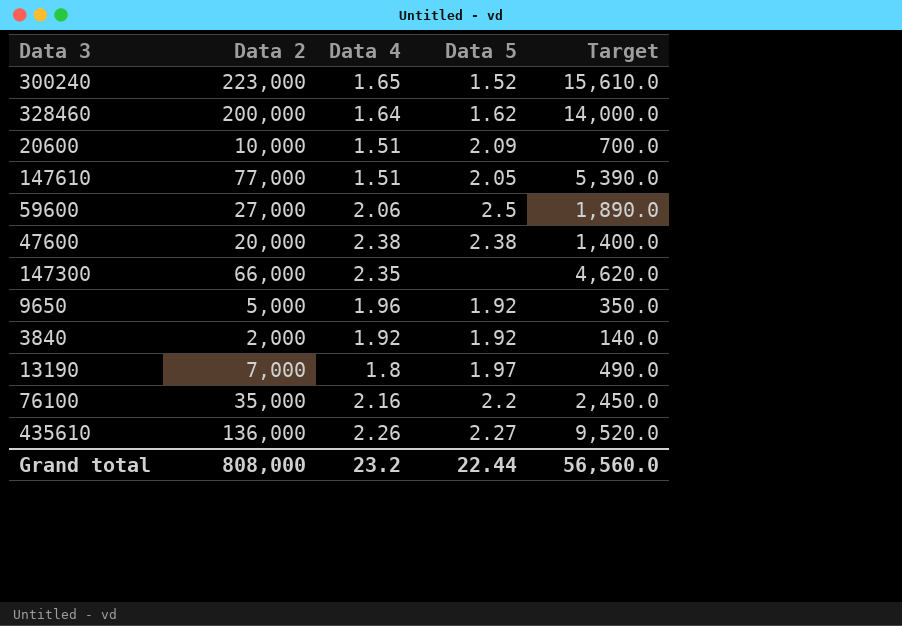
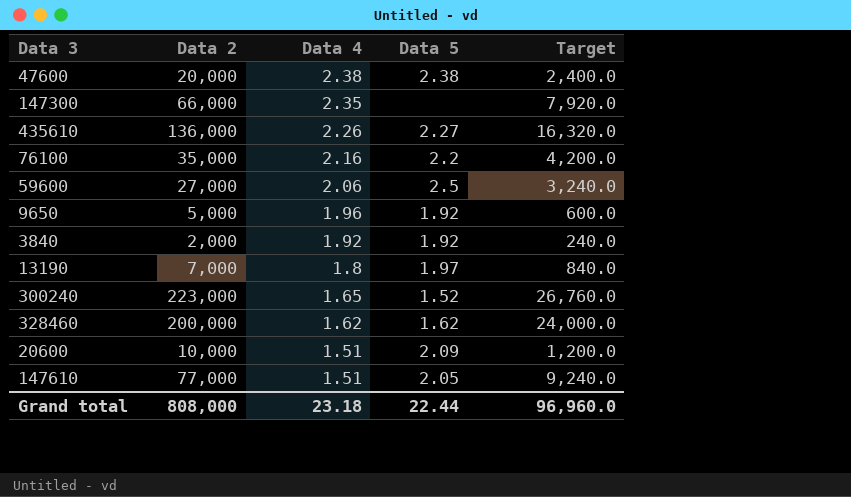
row order: none -> Data 4 descending
column Target | formula: [Data 2] * 0.07 -> [Data 2] * 0.12
328460 | Data 4: 1.64 -> 1.62
Grand total | Data 4: 23.2 -> 23.18
Grand total | Target: 56,560.0 -> 96,960.0

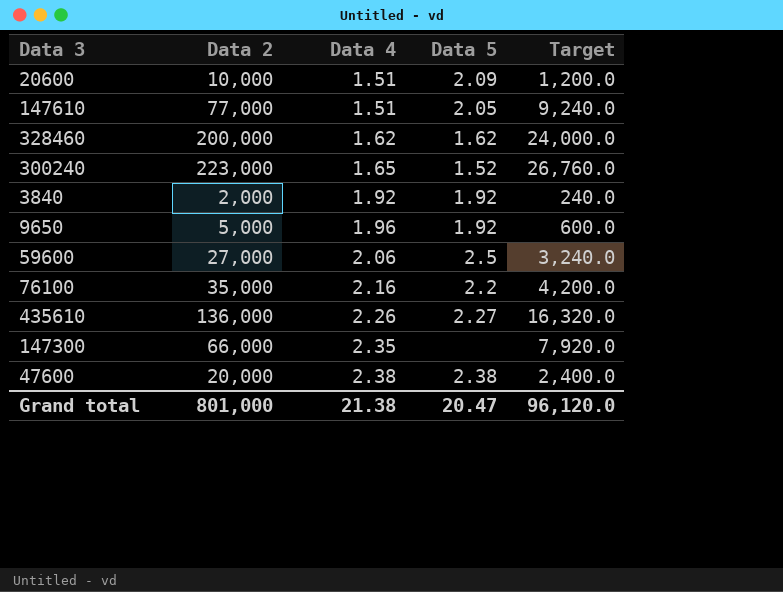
row order: Data 4 descending -> Data 4 ascending
row 13190: 7,000 | 1.8 | 1.97 | 840.0 -> none
Grand total | Data 2: 808,000 -> 801,000
Grand total | Data 4: 23.18 -> 21.38
Grand total | Data 5: 22.44 -> 20.47
Grand total | Target: 96,960.0 -> 96,120.0

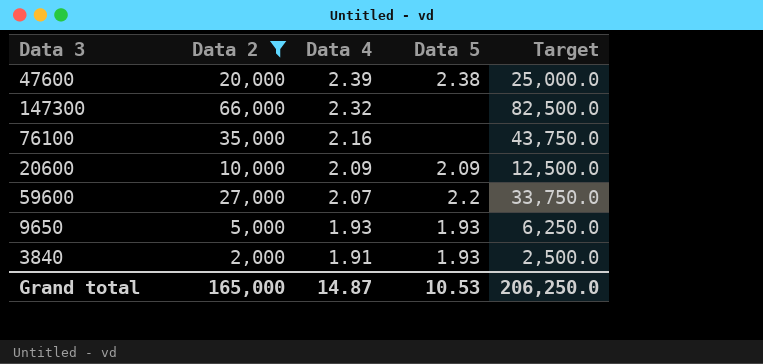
filter: none -> Data 2 <= 66,000
row order: Data 4 ascending -> Data 4 descending
column Target | formula: [Data 2] * 0.12 -> [Data 2] * 1.25
47600 | Data 4: 2.38 -> 2.39
147300 | Data 4: 2.35 -> 2.32
76100 | Data 5: 2.2 -> none
20600 | Data 4: 1.51 -> 2.09
59600 | Data 4: 2.06 -> 2.07
59600 | Data 5: 2.5 -> 2.2
9650 | Data 4: 1.96 -> 1.93
9650 | Data 5: 1.92 -> 1.93
3840 | Data 4: 1.92 -> 1.91
3840 | Data 5: 1.92 -> 1.93
Grand total | Data 2: 801,000 -> 165,000
Grand total | Data 4: 21.38 -> 14.87
Grand total | Data 5: 20.47 -> 10.53
Grand total | Target: 96,120.0 -> 206,250.0

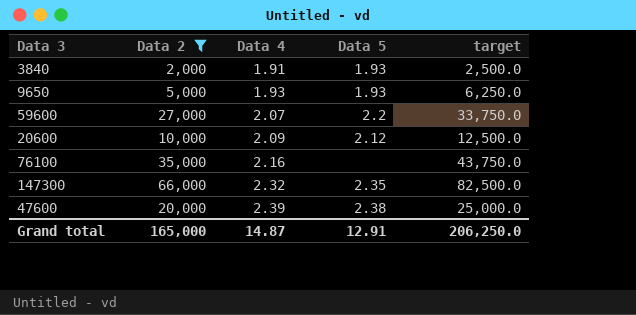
row order: Data 4 descending -> Data 4 ascending
column name: Target -> target
20600 | Data 5: 2.09 -> 2.12
147300 | Data 5: none -> 2.35
Grand total | Data 5: 10.53 -> 12.91

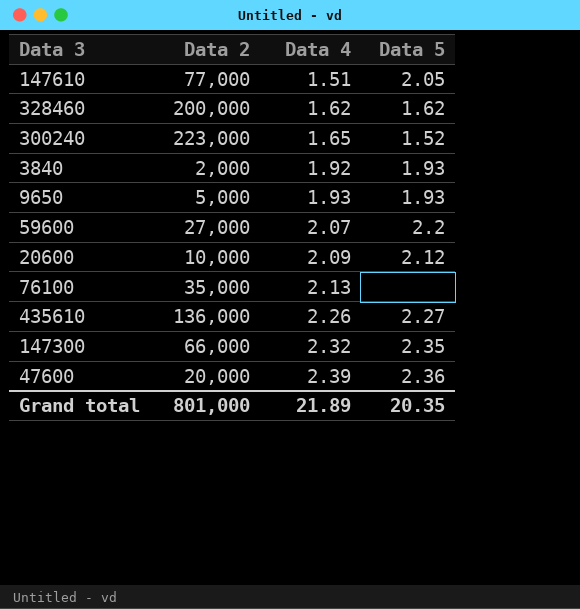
filter: Data 2 <= 66,000 -> none
column target | formula: [Data 2] * 1.25 -> none
3840 | Data 4: 1.91 -> 1.92
76100 | Data 4: 2.16 -> 2.13
47600 | Data 5: 2.38 -> 2.36
Grand total | Data 2: 165,000 -> 801,000
Grand total | Data 4: 14.87 -> 21.89
Grand total | Data 5: 12.91 -> 20.35

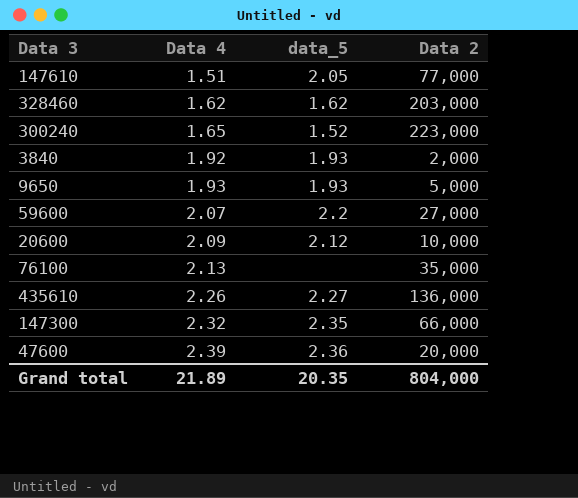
column name: Data 5 -> data_5
column Data 2 | position: 2 -> 4
328460 | Data 2: 200,000 -> 203,000
Grand total | Data 2: 801,000 -> 804,000

